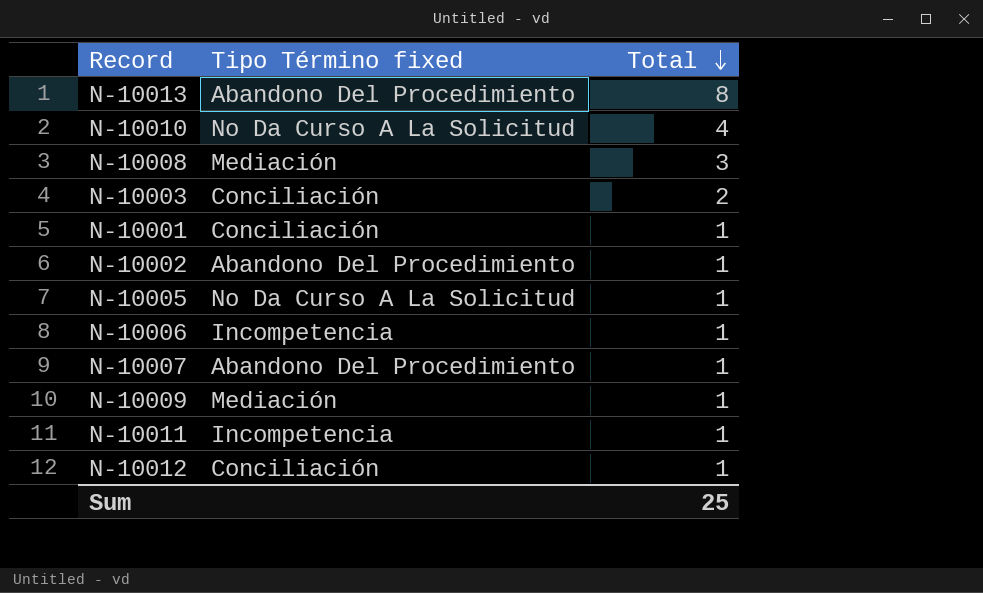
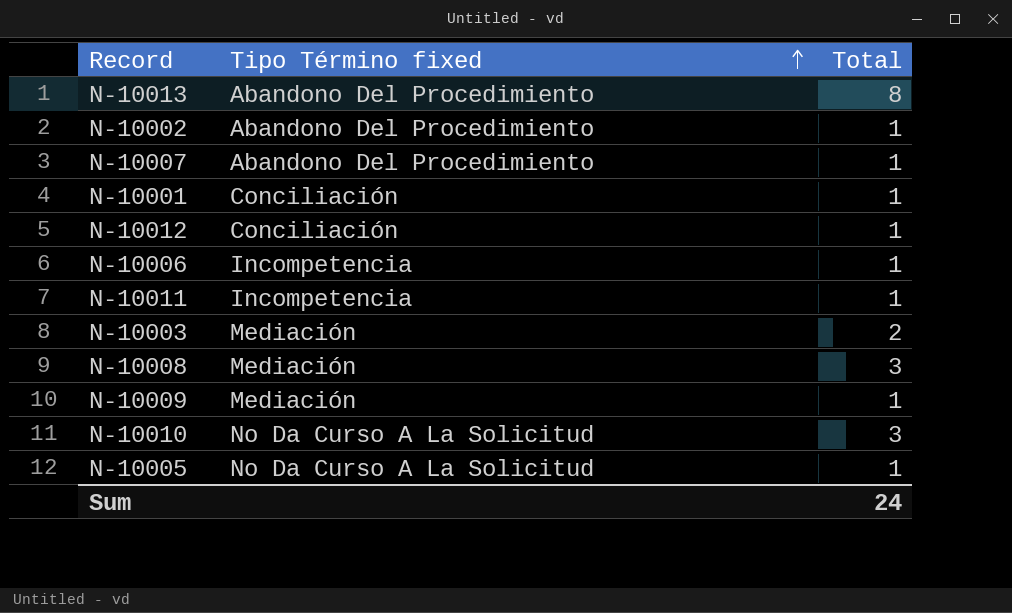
row order: Total descending -> Tipo Término fixed ascending
N-10003 | Tipo Término fixed: Conciliación -> Mediación
N-10010 | Total: 4 -> 3
Sum | Total: 25 -> 24

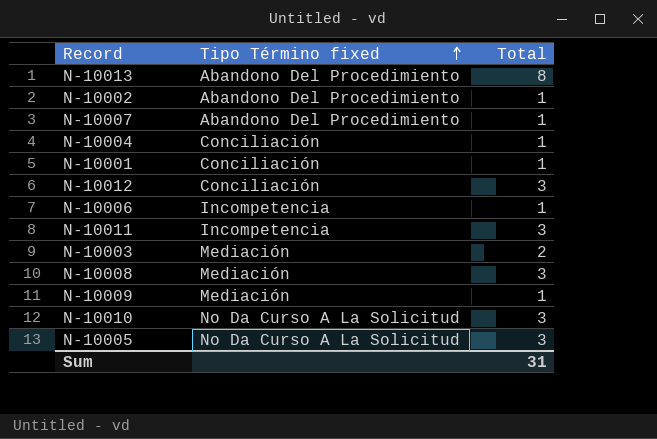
row N-10004: none -> Conciliación | 1
N-10012 | Total: 1 -> 3
N-10011 | Total: 1 -> 3
N-10005 | Total: 1 -> 3
Sum | Total: 24 -> 31

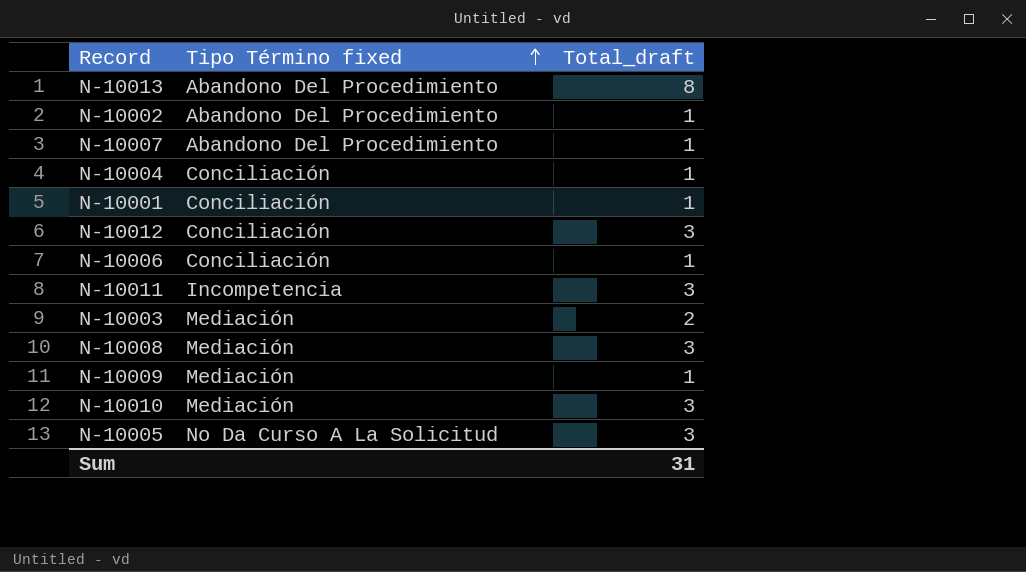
column name: Total -> Total_draft
N-10006 | Tipo Término fixed: Incompetencia -> Conciliación
N-10010 | Tipo Término fixed: No Da Curso A La Solicitud -> Mediación

